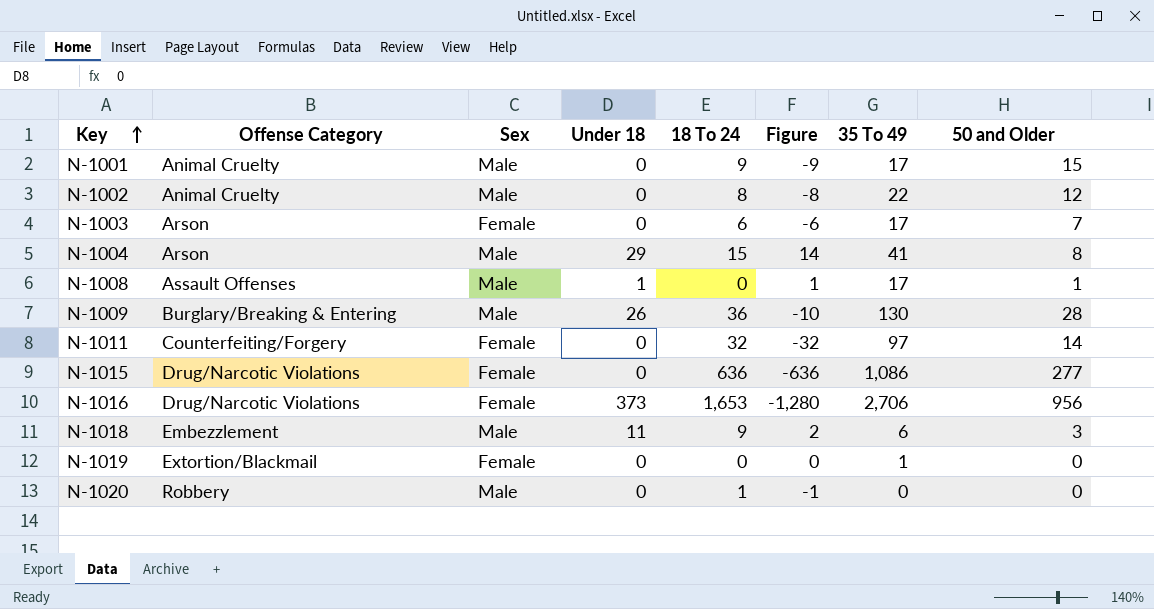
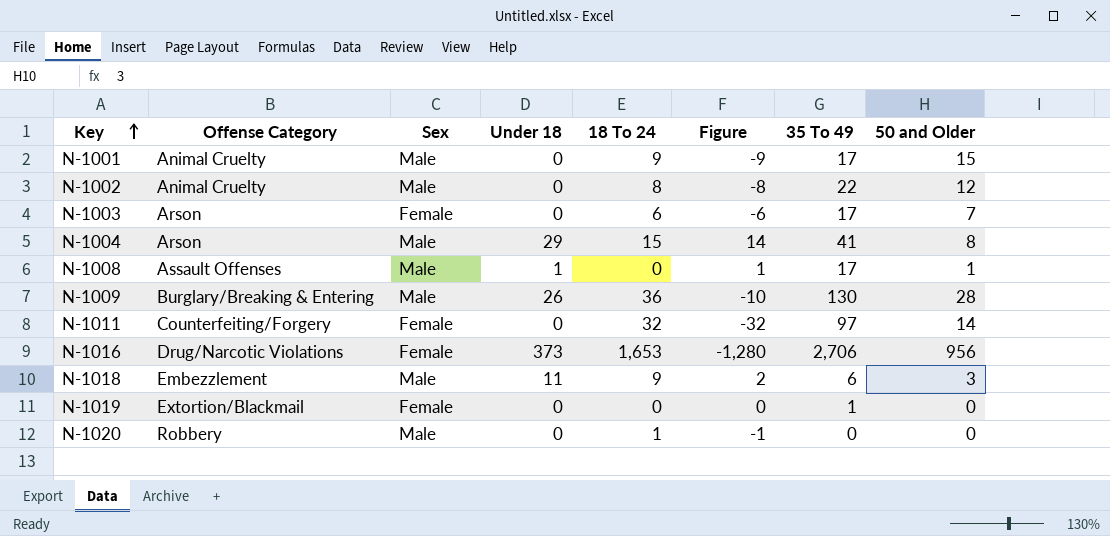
row N-1015: Drug/Narcotic Violations | Female | 0 | 636 | -636 | 1,086 | 277 -> none

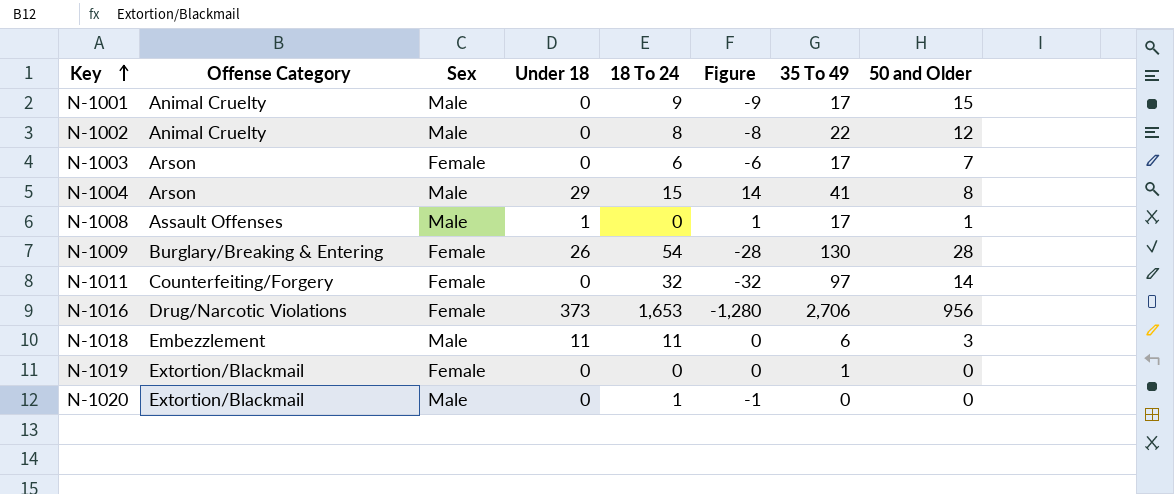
N-1009 | Sex: Male -> Female
N-1009 | 18 To 24: 36 -> 54
N-1009 | Figure: -10 -> -28
N-1018 | 18 To 24: 9 -> 11
N-1018 | Figure: 2 -> 0
N-1020 | Offense Category: Robbery -> Extortion/Blackmail

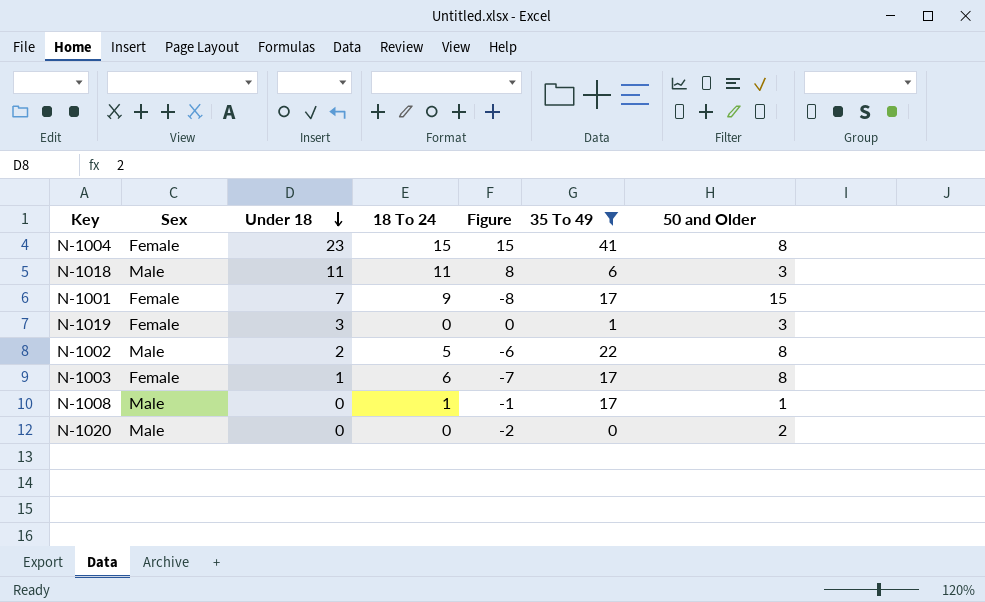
filter: none -> 35 To 49 <= 41
row order: Key ascending -> Under 18 descending
column Offense Category | position: 2 -> none
column Figure | formula: [Under 18] - [18 To 24] -> [Under 18] - [50 and Older]
N-1004 | Sex: Male -> Female
N-1004 | Under 18: 29 -> 23
N-1001 | Sex: Male -> Female
N-1001 | Under 18: 0 -> 7
N-1019 | Under 18: 0 -> 3
N-1019 | 50 and Older: 0 -> 3
N-1002 | Under 18: 0 -> 2
N-1002 | 18 To 24: 8 -> 5
N-1002 | 50 and Older: 12 -> 8
N-1003 | Under 18: 0 -> 1
N-1003 | 50 and Older: 7 -> 8
N-1008 | Under 18: 1 -> 0
N-1008 | 18 To 24: 0 -> 1
N-1020 | 18 To 24: 1 -> 0
N-1020 | 50 and Older: 0 -> 2

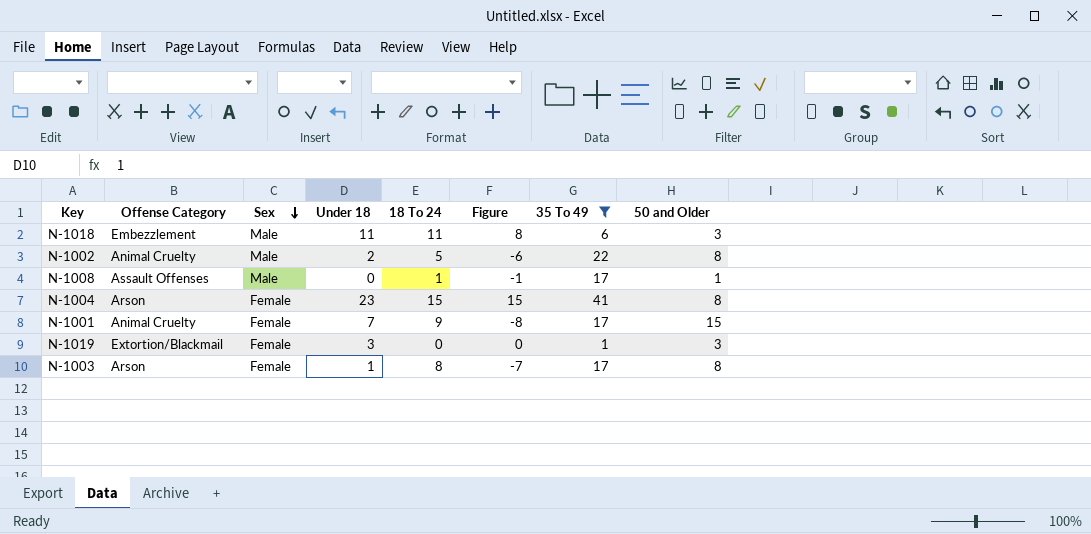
row order: Under 18 descending -> Sex descending
column Offense Category | position: none -> 2
row N-1020: Male | 0 | 0 | -2 | 0 | 2 -> none
N-1003 | 18 To 24: 6 -> 8

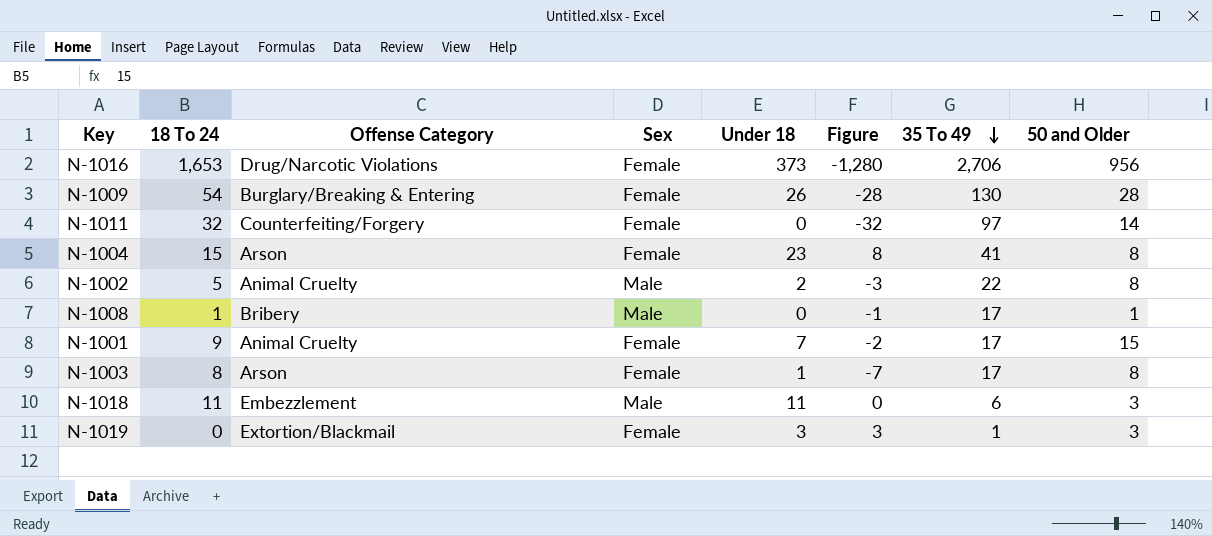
filter: 35 To 49 <= 41 -> none
row order: Sex descending -> 35 To 49 descending
column 18 To 24 | position: 5 -> 2
column Figure | formula: [Under 18] - [50 and Older] -> [Under 18] - [18 To 24]
N-1008 | Offense Category: Assault Offenses -> Bribery

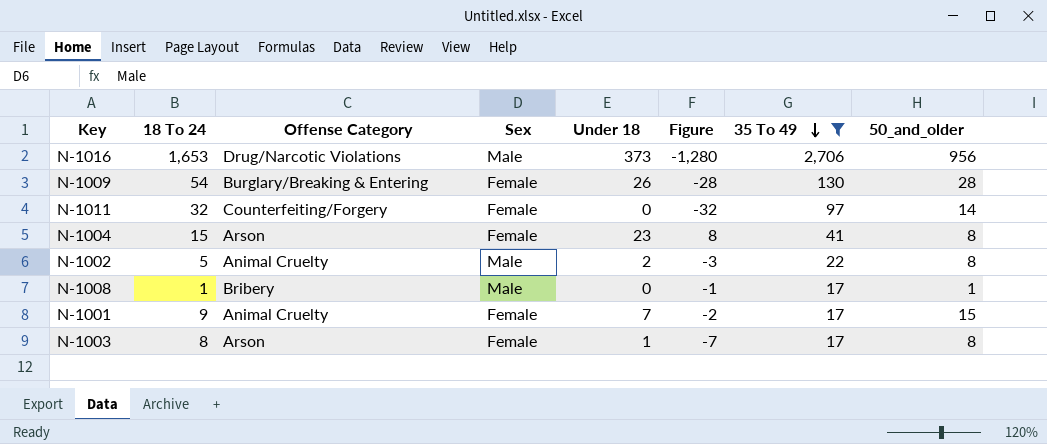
filter: none -> 35 To 49 >= 17
column name: 50 and Older -> 50_and_older
N-1016 | Sex: Female -> Male

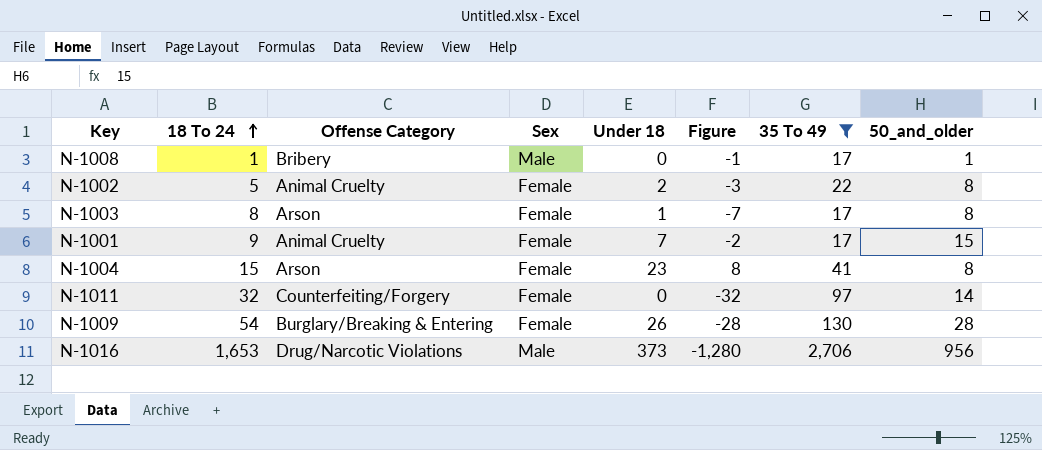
row order: 35 To 49 descending -> 18 To 24 ascending
N-1002 | Sex: Male -> Female

